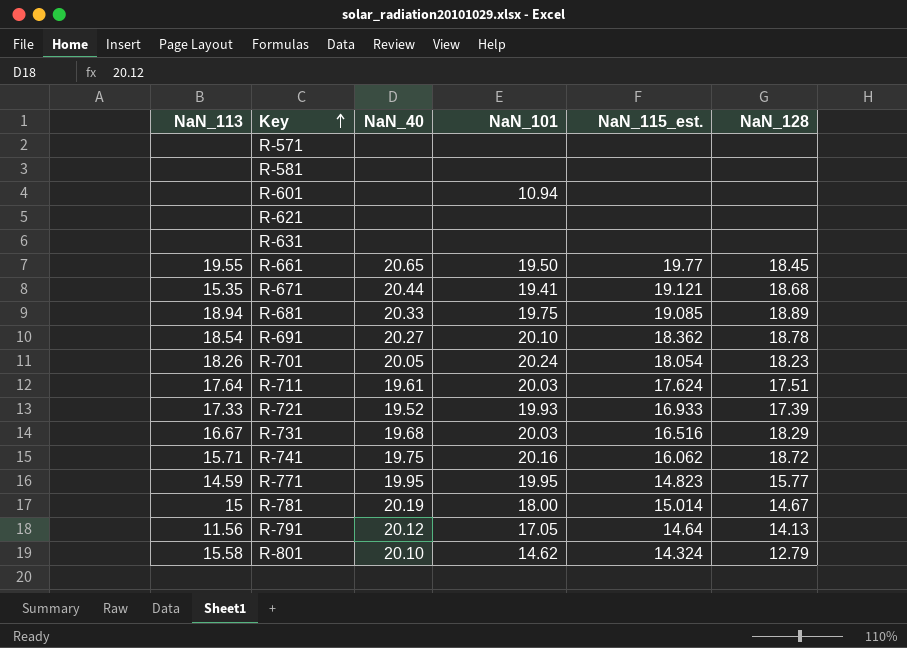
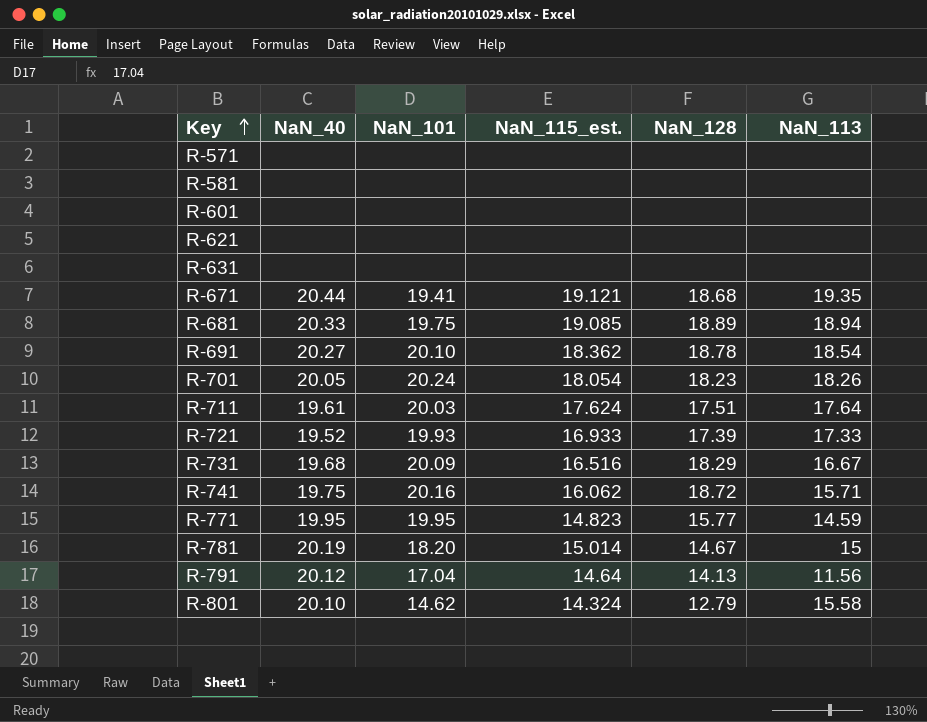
column NaN_113 | position: 1 -> 6
row R-661: 19.55 | 20.65 | 19.50 | 19.77 | 18.45 -> none
R-601 | NaN_101: 10.94 -> none
R-671 | NaN_113: 15.35 -> 19.35
R-731 | NaN_101: 20.03 -> 20.09
R-781 | NaN_101: 18.00 -> 18.20
R-791 | NaN_101: 17.05 -> 17.04

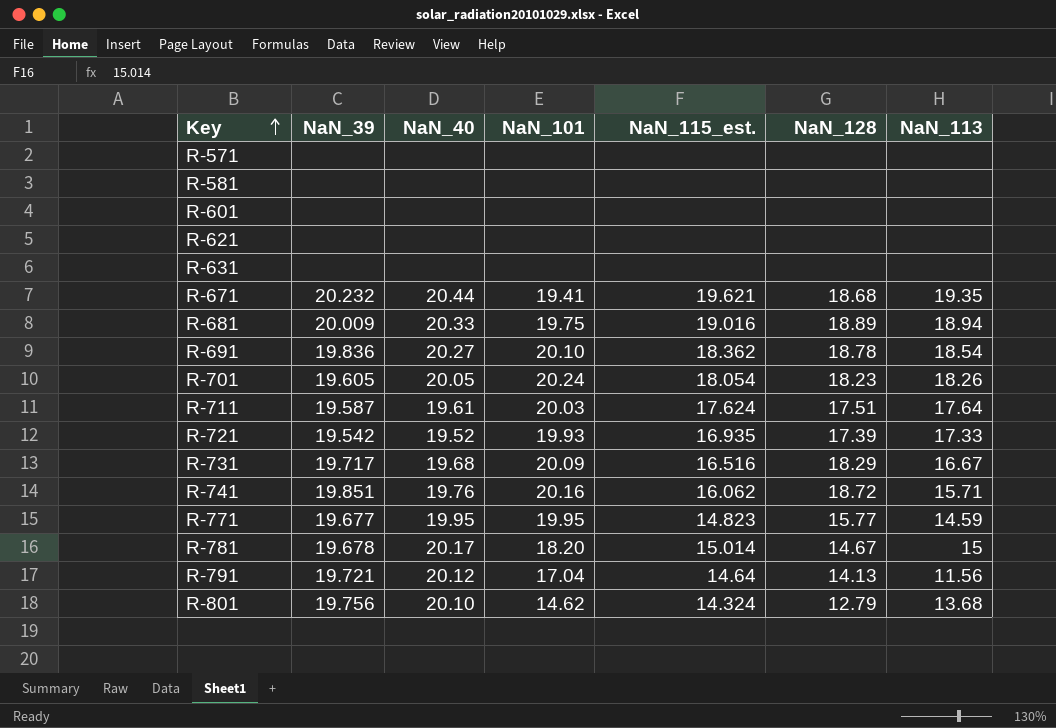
column NaN_39 | position: none -> 2
R-671 | NaN_115_est.: 19.121 -> 19.621
R-681 | NaN_115_est.: 19.085 -> 19.016
R-721 | NaN_115_est.: 16.933 -> 16.935
R-741 | NaN_40: 19.75 -> 19.76
R-781 | NaN_40: 20.19 -> 20.17
R-801 | NaN_113: 15.58 -> 13.68

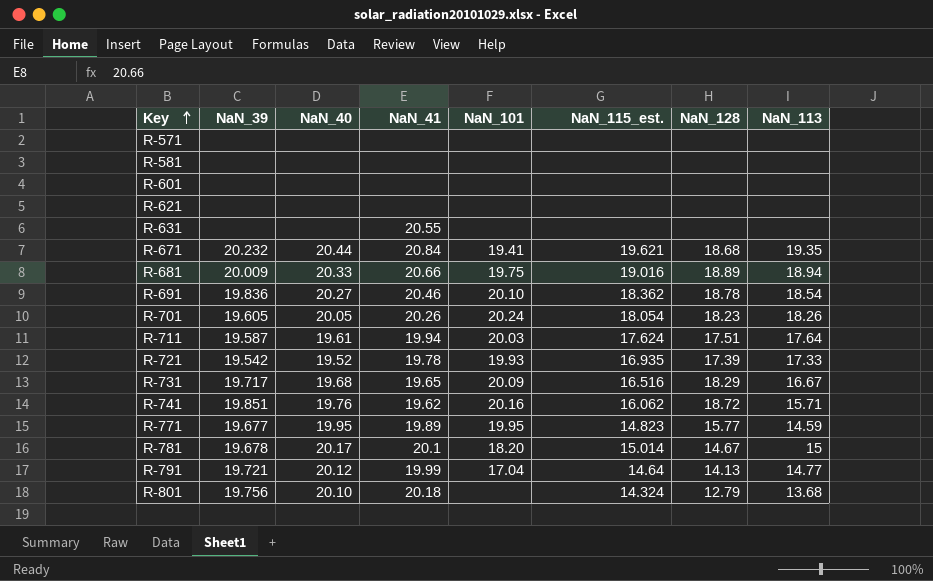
column NaN_41 | position: none -> 4
R-791 | NaN_113: 11.56 -> 14.77
R-801 | NaN_101: 14.62 -> none

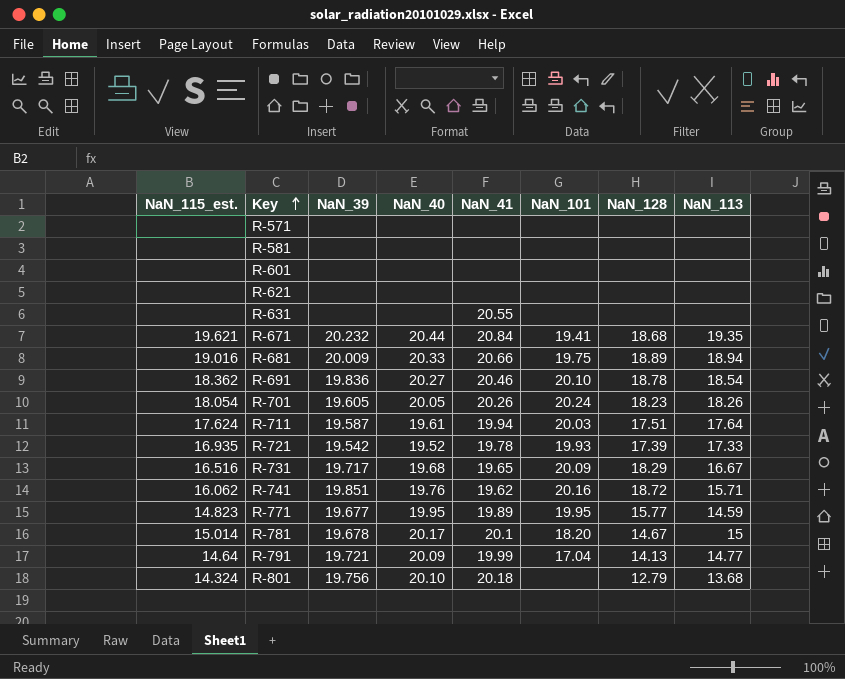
column NaN_115_est. | position: 6 -> 1
R-791 | NaN_40: 20.12 -> 20.09

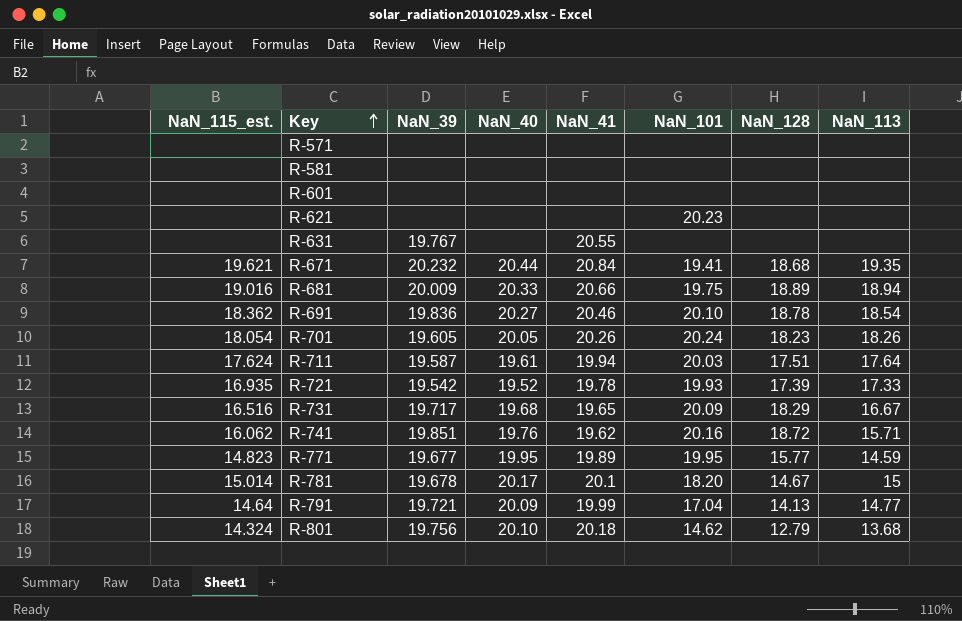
R-621 | NaN_101: none -> 20.23
R-631 | NaN_39: none -> 19.767
R-801 | NaN_101: none -> 14.62

